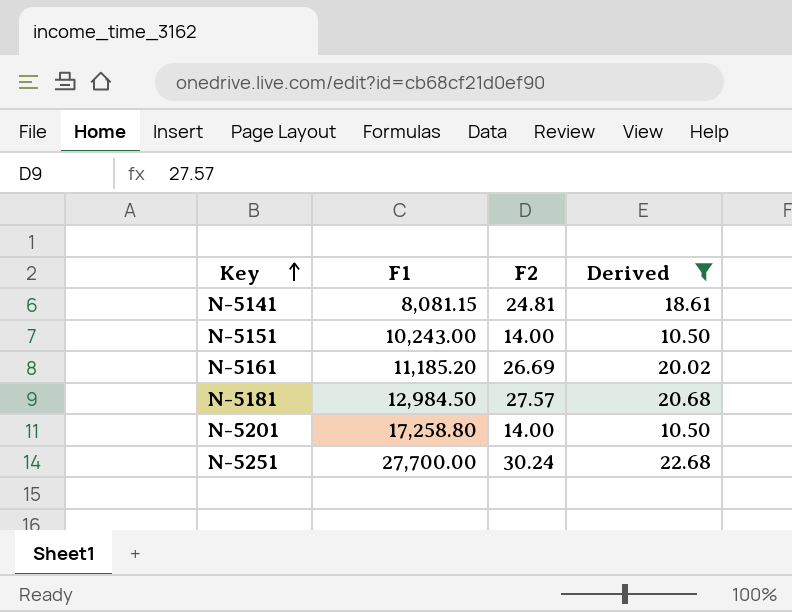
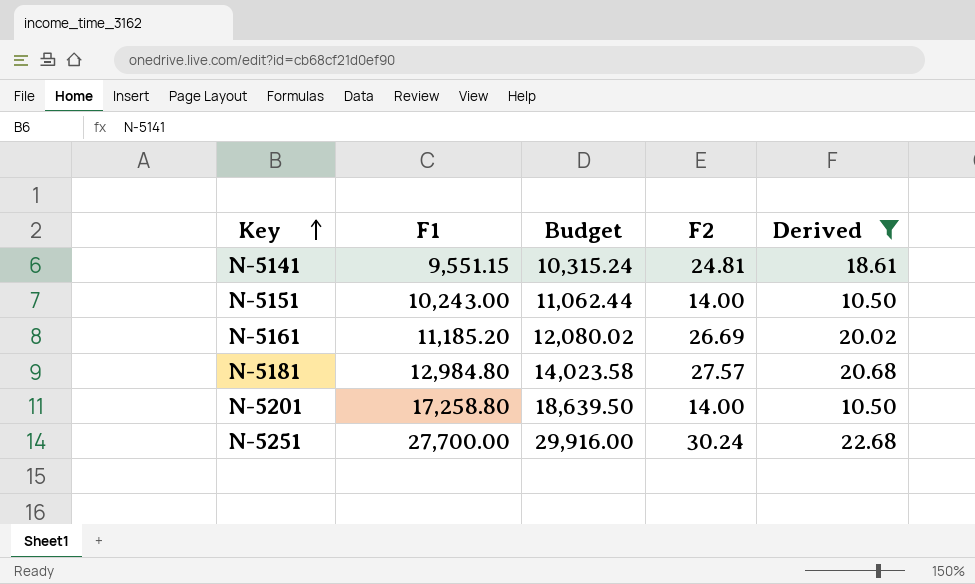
column Budget | formula: none -> [F1] * 1.08
N-5141 | F1: 8,081.15 -> 9,551.15
N-5181 | F1: 12,984.50 -> 12,984.80

